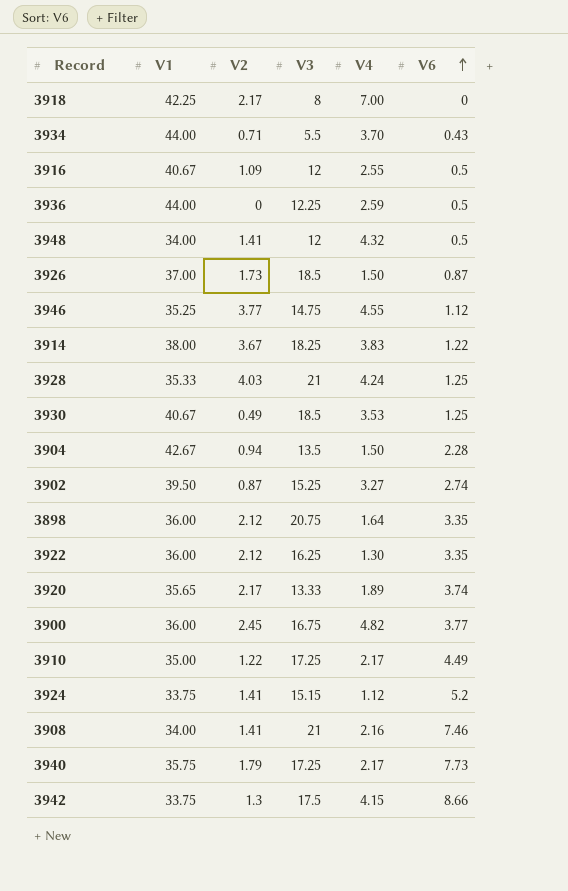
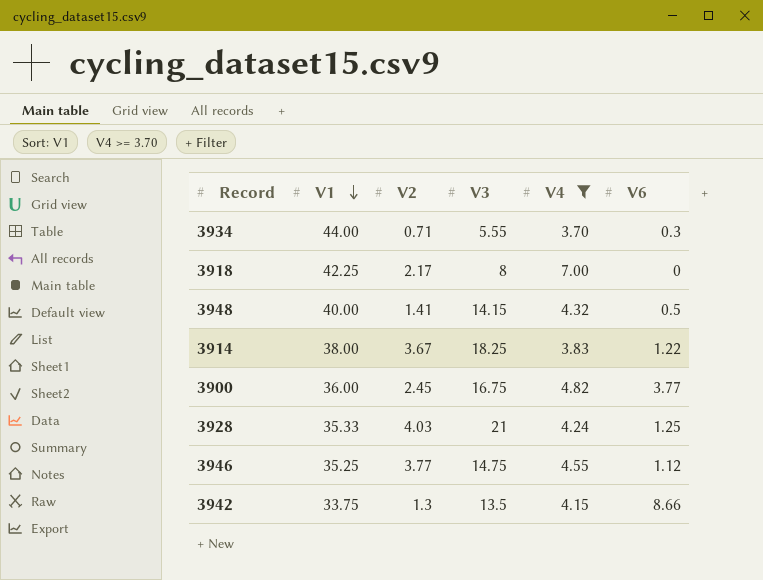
filter: none -> V4 >= 3.70
row order: V6 ascending -> V1 descending
3934 | V3: 5.5 -> 5.55
3934 | V6: 0.43 -> 0.3
3948 | V1: 34.00 -> 40.00
3948 | V3: 12 -> 14.15
3942 | V3: 17.5 -> 13.5

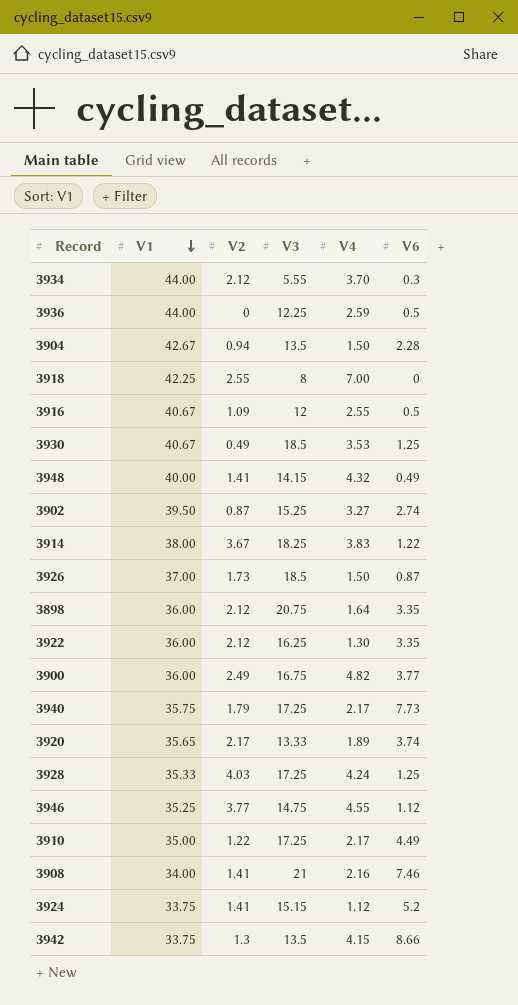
filter: V4 >= 3.70 -> none
3934 | V2: 0.71 -> 2.12
3918 | V2: 2.17 -> 2.55
3948 | V6: 0.5 -> 0.49
3900 | V2: 2.45 -> 2.49
3928 | V3: 21 -> 17.25

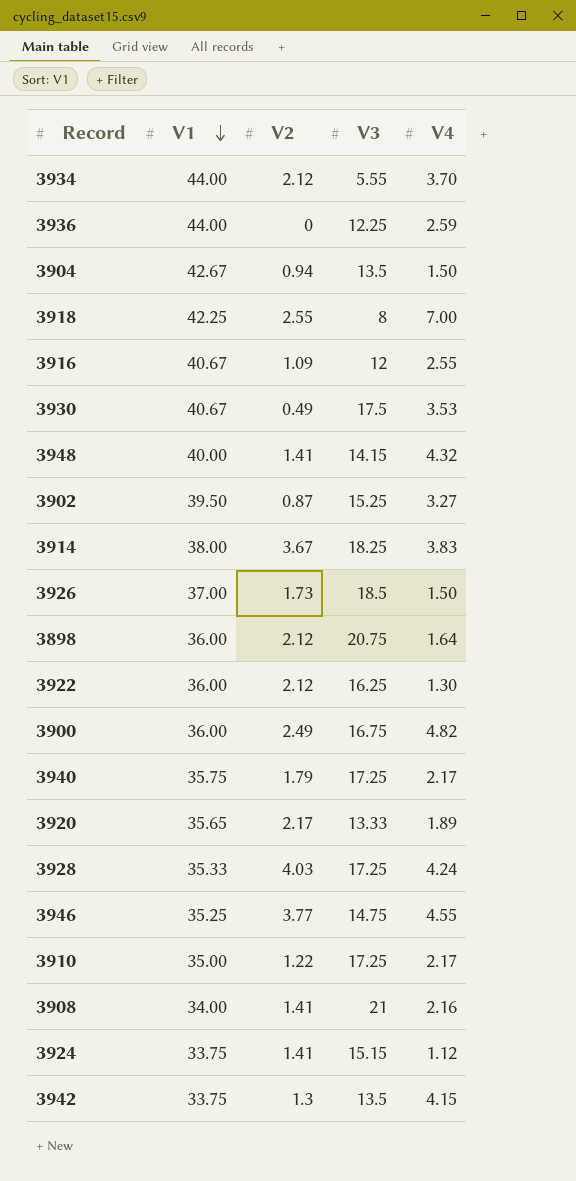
column V6 | position: 6 -> none
3930 | V3: 18.5 -> 17.5

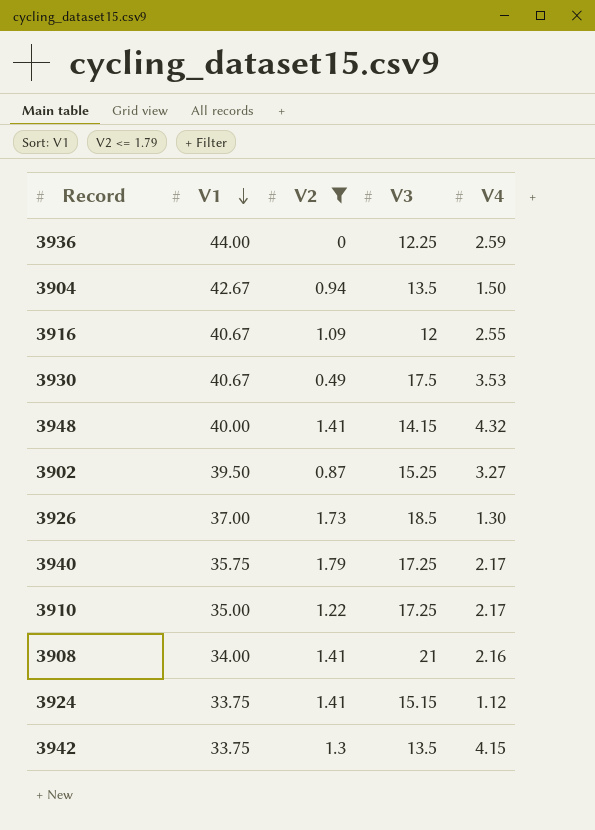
filter: none -> V2 <= 1.79
3926 | V4: 1.50 -> 1.30

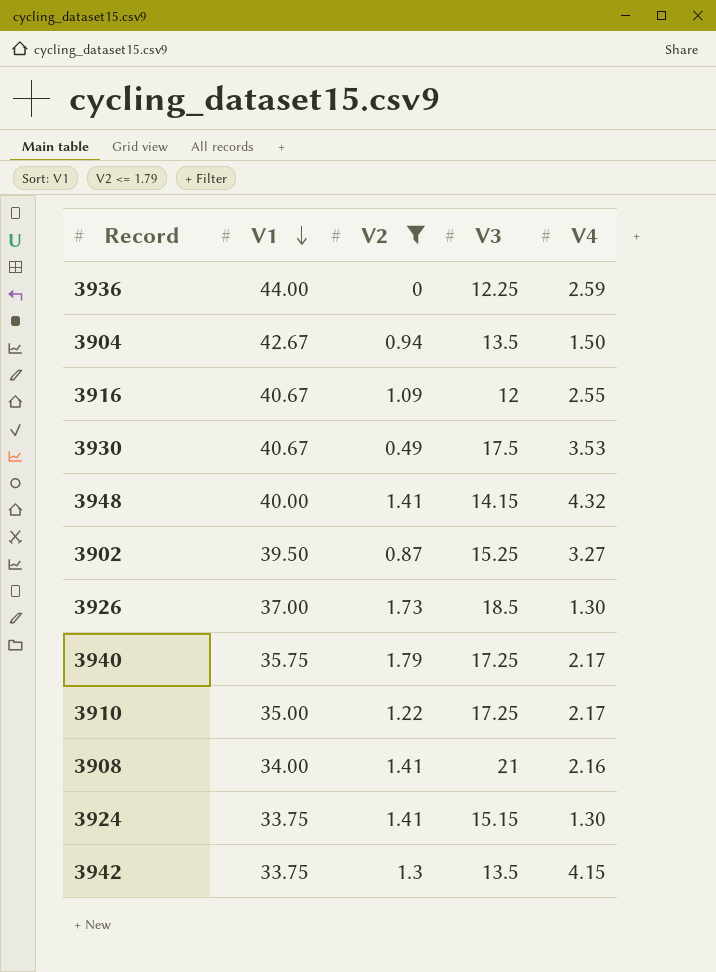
3924 | V4: 1.12 -> 1.30

